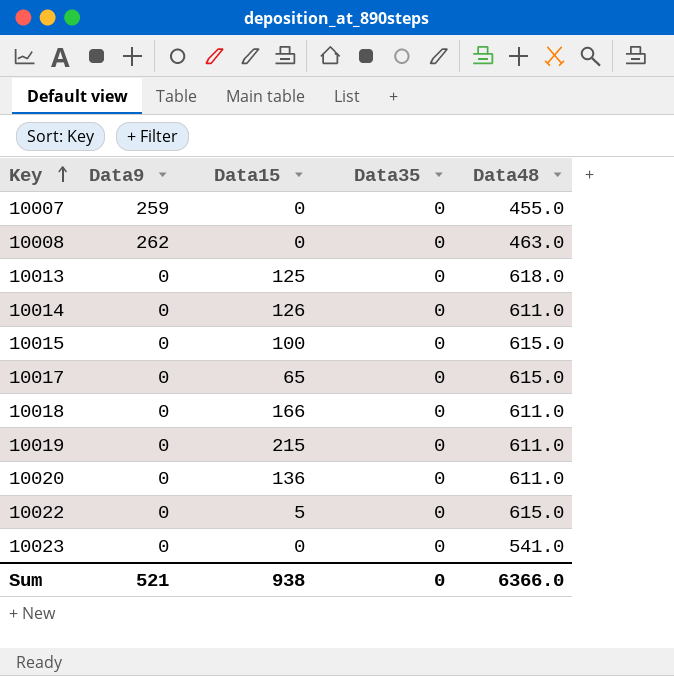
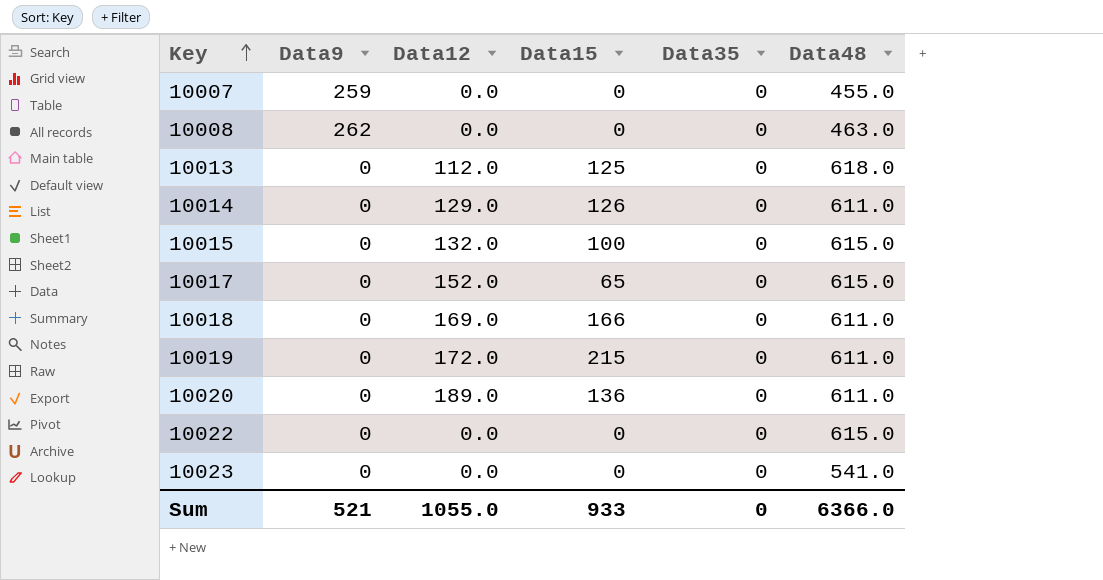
column Data12 | position: none -> 3
10022 | Data15: 5 -> 0
Sum | Data15: 938 -> 933

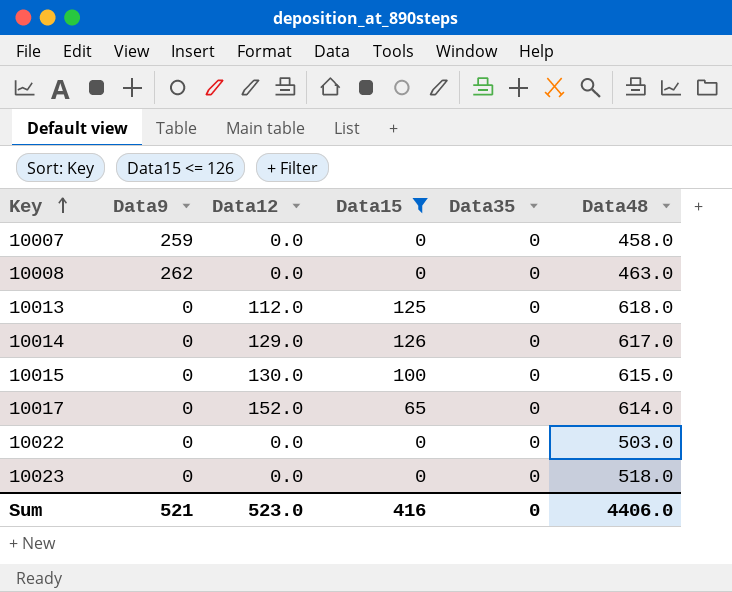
filter: none -> Data15 <= 126
10007 | Data48: 455.0 -> 458.0
10014 | Data48: 611.0 -> 617.0
10015 | Data12: 132.0 -> 130.0
10017 | Data48: 615.0 -> 614.0
10022 | Data48: 615.0 -> 503.0
10023 | Data48: 541.0 -> 518.0
Sum | Data12: 1055.0 -> 523.0
Sum | Data15: 933 -> 416
Sum | Data48: 6366.0 -> 4406.0

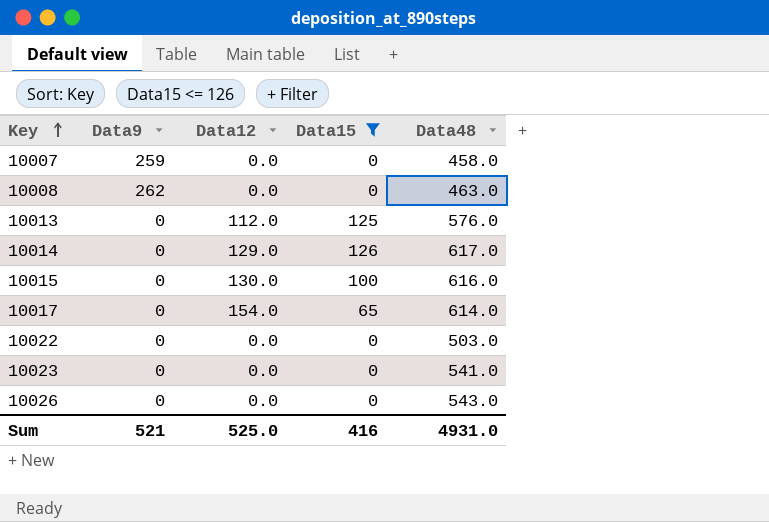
column Data35 | position: 5 -> none
10013 | Data48: 618.0 -> 576.0
10015 | Data48: 615.0 -> 616.0
10017 | Data12: 152.0 -> 154.0
10023 | Data48: 518.0 -> 541.0
row 10026: none -> 0 | 0.0 | 0 | 543.0
Sum | Data12: 523.0 -> 525.0
Sum | Data48: 4406.0 -> 4931.0

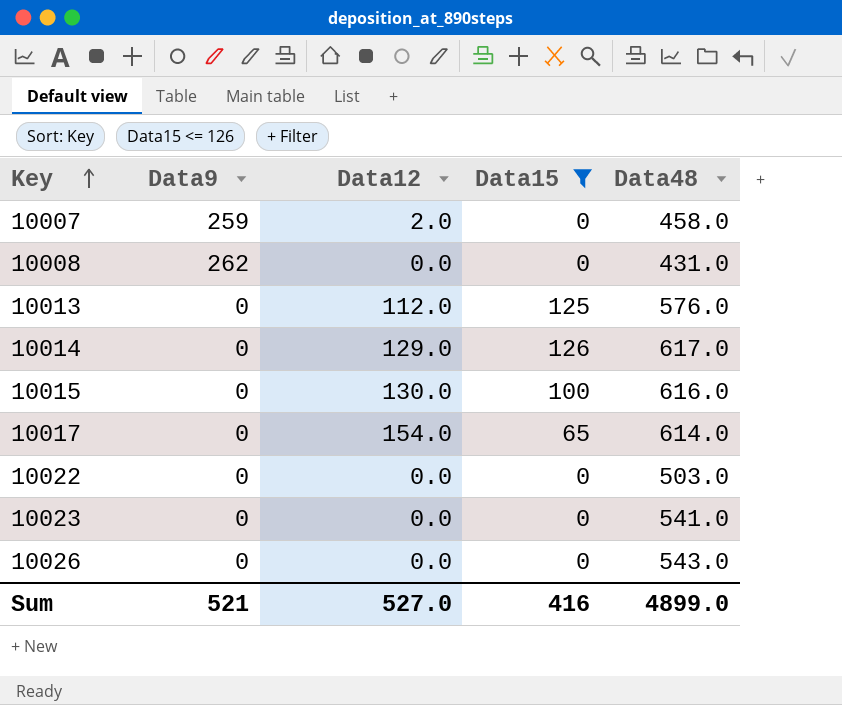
10007 | Data12: 0.0 -> 2.0
10008 | Data48: 463.0 -> 431.0
Sum | Data12: 525.0 -> 527.0
Sum | Data48: 4931.0 -> 4899.0

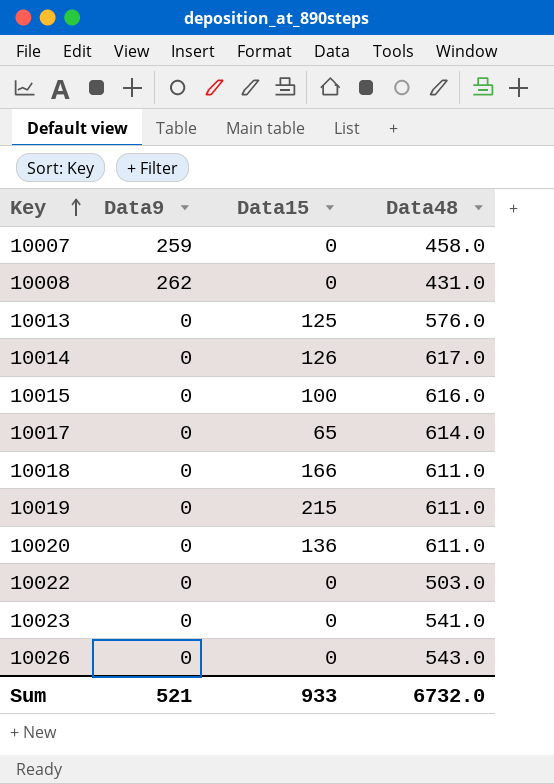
filter: Data15 <= 126 -> none
column Data12 | position: 3 -> none
Sum | Data15: 416 -> 933
Sum | Data48: 4899.0 -> 6732.0

